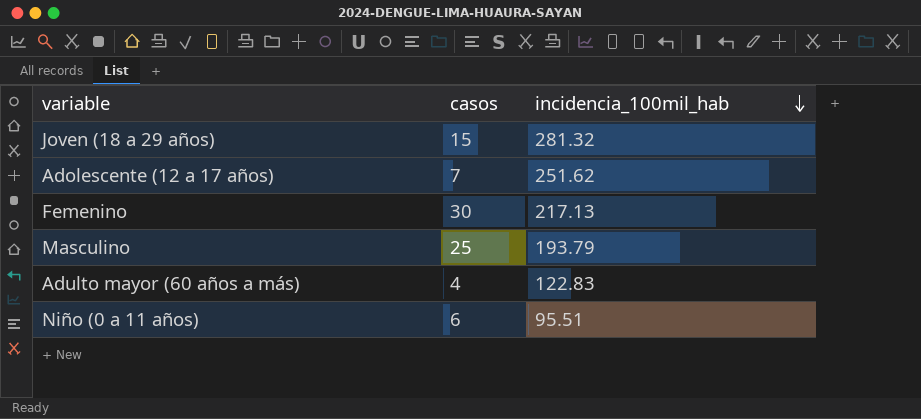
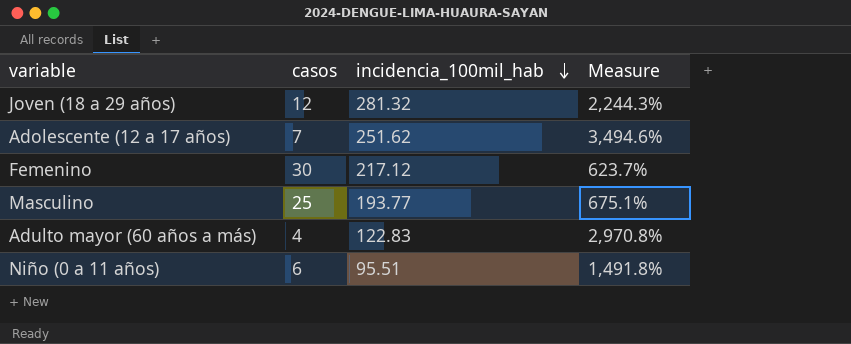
column Measure | formula: none -> ([incidencia_100mil_hab] - [casos]) / [casos]
Joven (18 a 29 años) | casos: 15 -> 12
Femenino | incidencia_100mil_hab: 217.13 -> 217.12
Masculino | incidencia_100mil_hab: 193.79 -> 193.77

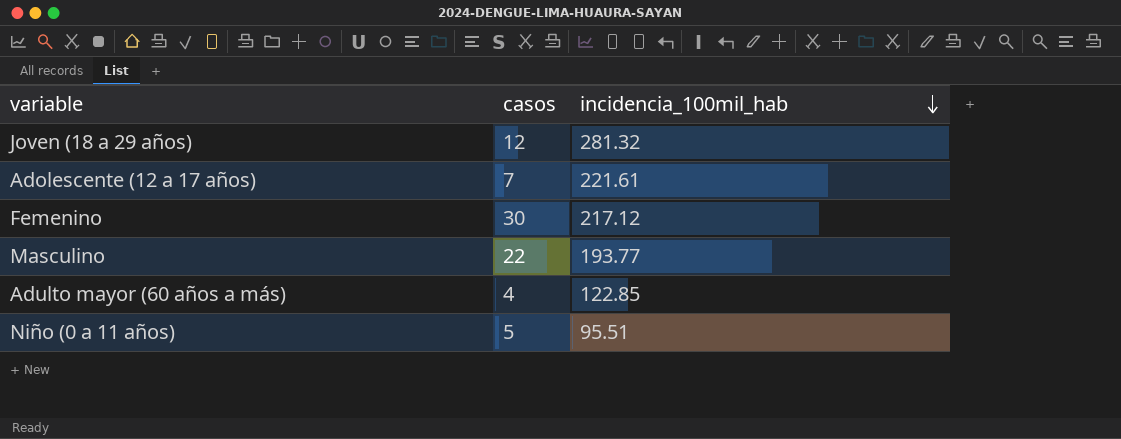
column Measure | formula: ([incidencia_100mil_hab] - [casos]) / [casos] -> none
Adolescente (12 a 17 años) | incidencia_100mil_hab: 251.62 -> 221.61
Masculino | casos: 25 -> 22
Adulto mayor (60 años a más) | incidencia_100mil_hab: 122.83 -> 122.85
Niño (0 a 11 años) | casos: 6 -> 5

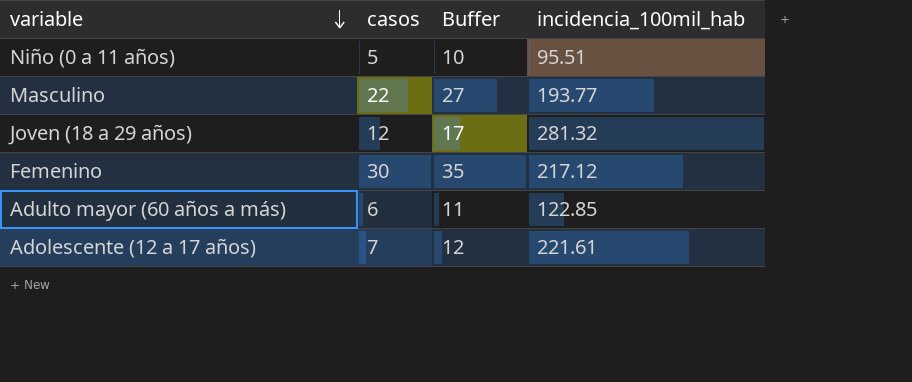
row order: incidencia_100mil_hab descending -> variable descending
column Buffer | formula: none -> [casos] + 5
Adulto mayor (60 años a más) | casos: 4 -> 6

